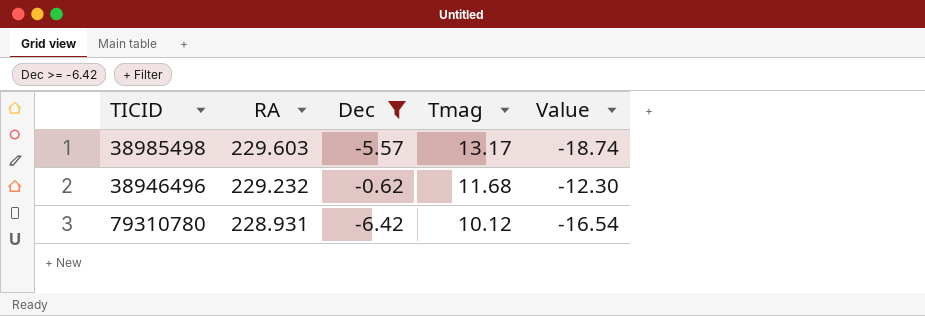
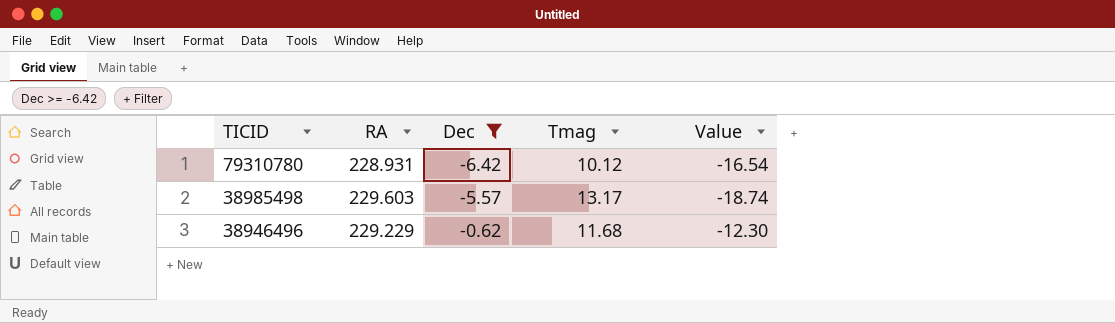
row order: RA descending -> TICID descending
38946496 | RA: 229.232 -> 229.229

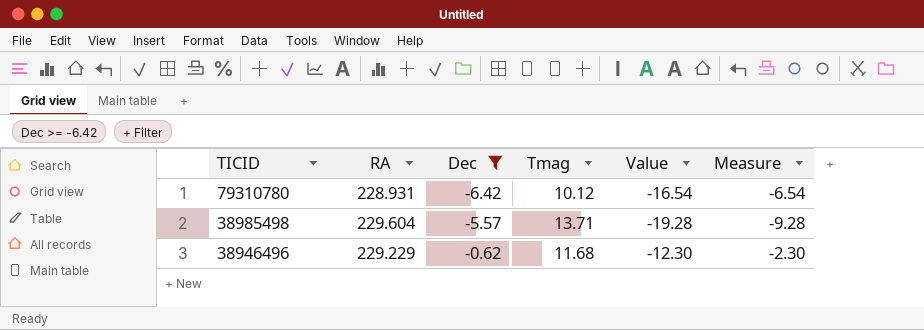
column Measure | formula: none -> [Value] + 10
38985498 | RA: 229.603 -> 229.604
38985498 | Tmag: 13.17 -> 13.71
38985498 | Value: -18.74 -> -19.28

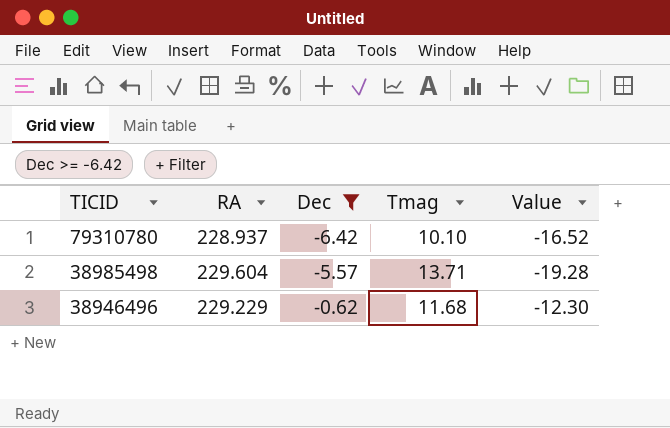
column Measure | formula: [Value] + 10 -> none
79310780 | RA: 228.931 -> 228.937
79310780 | Tmag: 10.12 -> 10.10
79310780 | Value: -16.54 -> -16.52

